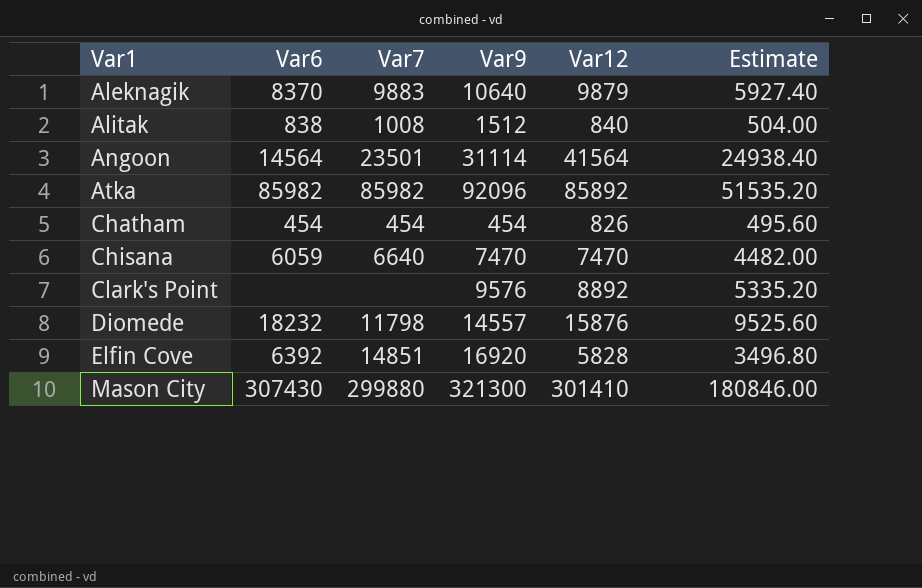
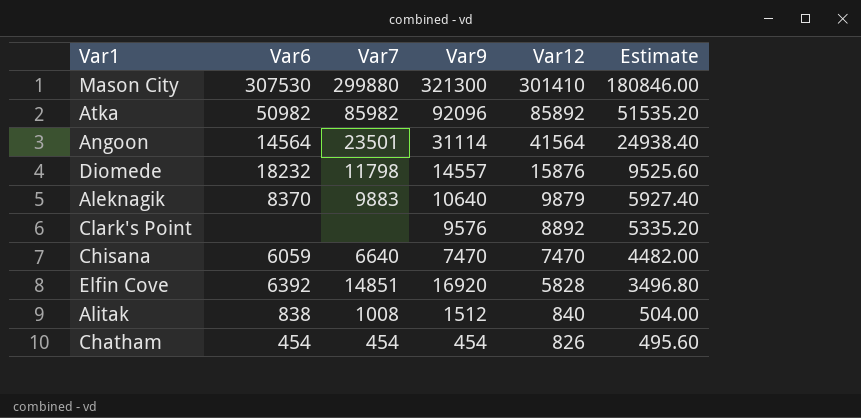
row order: Var1 ascending -> Var12 descending
Mason City | Var6: 307430 -> 307530
Atka | Var6: 85982 -> 50982

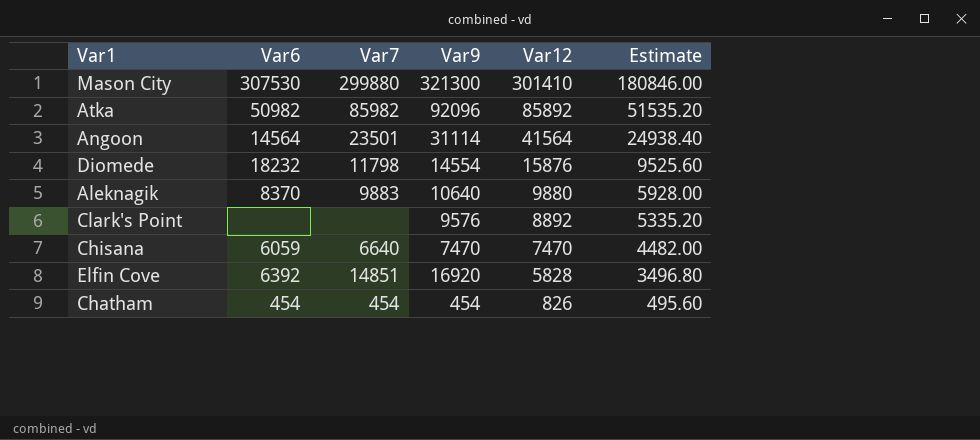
row Alitak: 838 | 1008 | 1512 | 840 | 504.00 -> none
Diomede | Var9: 14557 -> 14554
Aleknagik | Var12: 9879 -> 9880
Aleknagik | Estimate: 5927.40 -> 5928.00

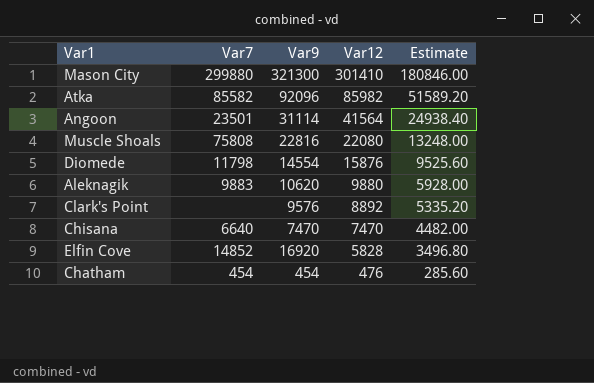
column Var6 | position: 2 -> none
Atka | Var7: 85982 -> 85582
Atka | Var12: 85892 -> 85982
Atka | Estimate: 51535.20 -> 51589.20
row Muscle Shoals: none -> 75808 | 22816 | 22080 | 13248.00
Aleknagik | Var9: 10640 -> 10620
Elfin Cove | Var7: 14851 -> 14852
Chatham | Var12: 826 -> 476
Chatham | Estimate: 495.60 -> 285.60

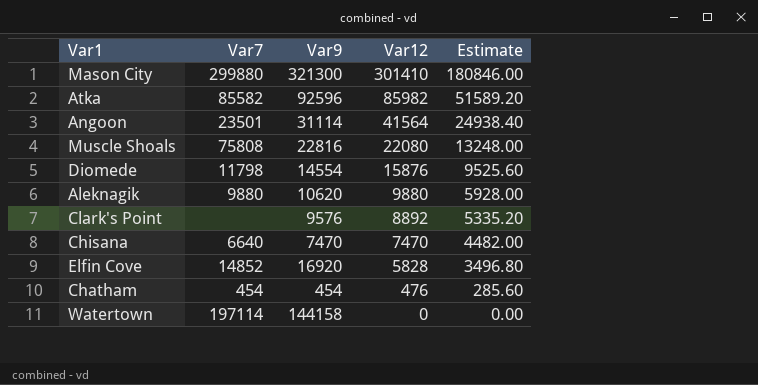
Atka | Var9: 92096 -> 92596
Aleknagik | Var7: 9883 -> 9880
row Watertown: none -> 197114 | 144158 | 0 | 0.00

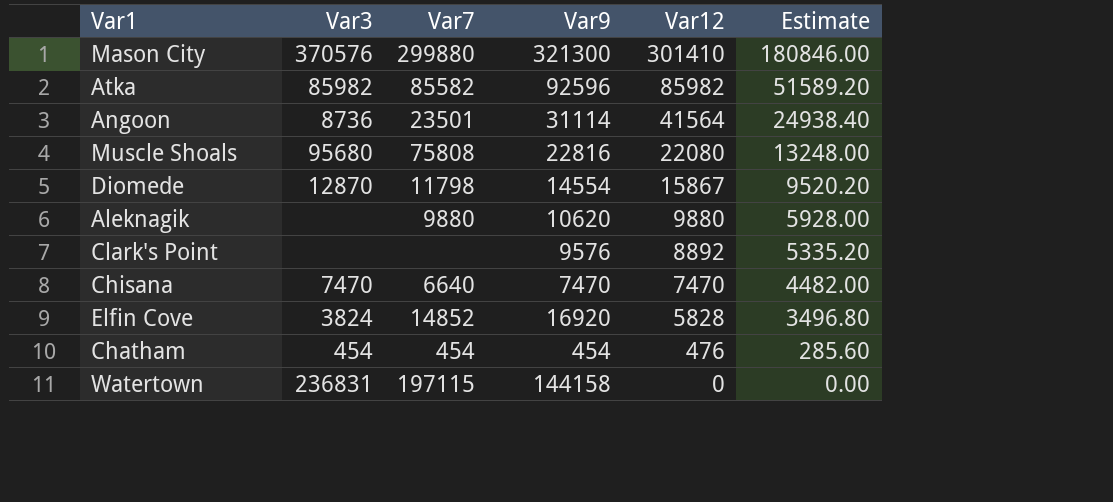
column Var3 | position: none -> 2
Diomede | Var12: 15876 -> 15867
Diomede | Estimate: 9525.60 -> 9520.20
Watertown | Var7: 197114 -> 197115

